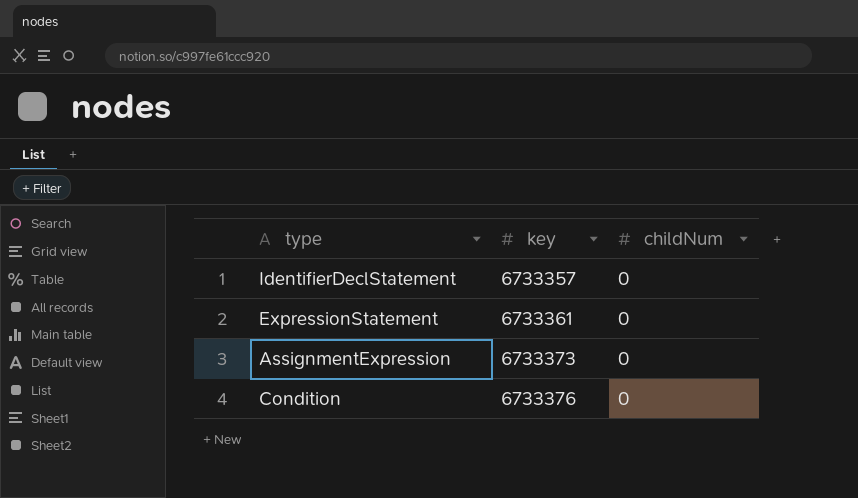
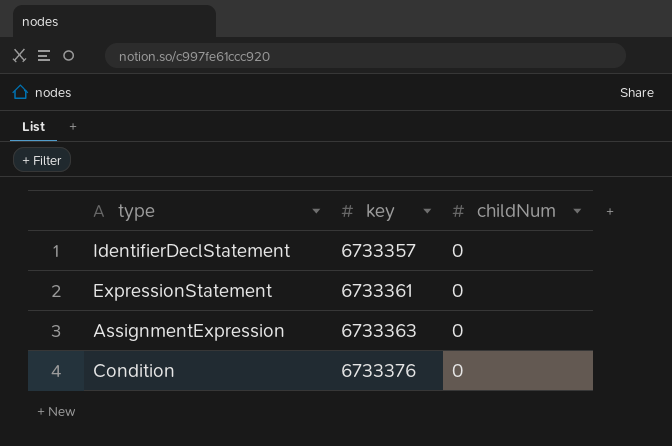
AssignmentExpression | key: 6733373 -> 6733363

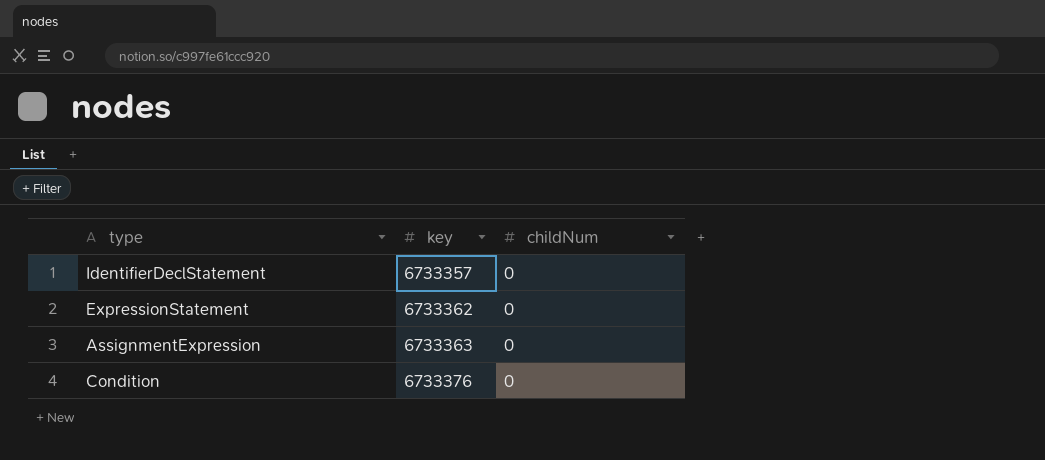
ExpressionStatement | key: 6733361 -> 6733362

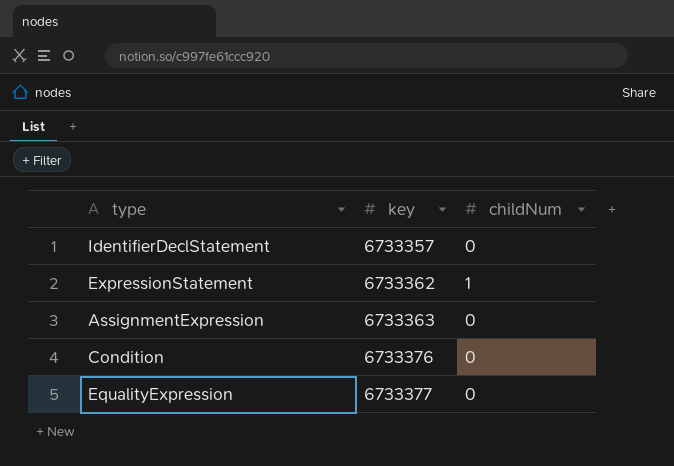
ExpressionStatement | childNum: 0 -> 1
row EqualityExpression: none -> 6733377 | 0

